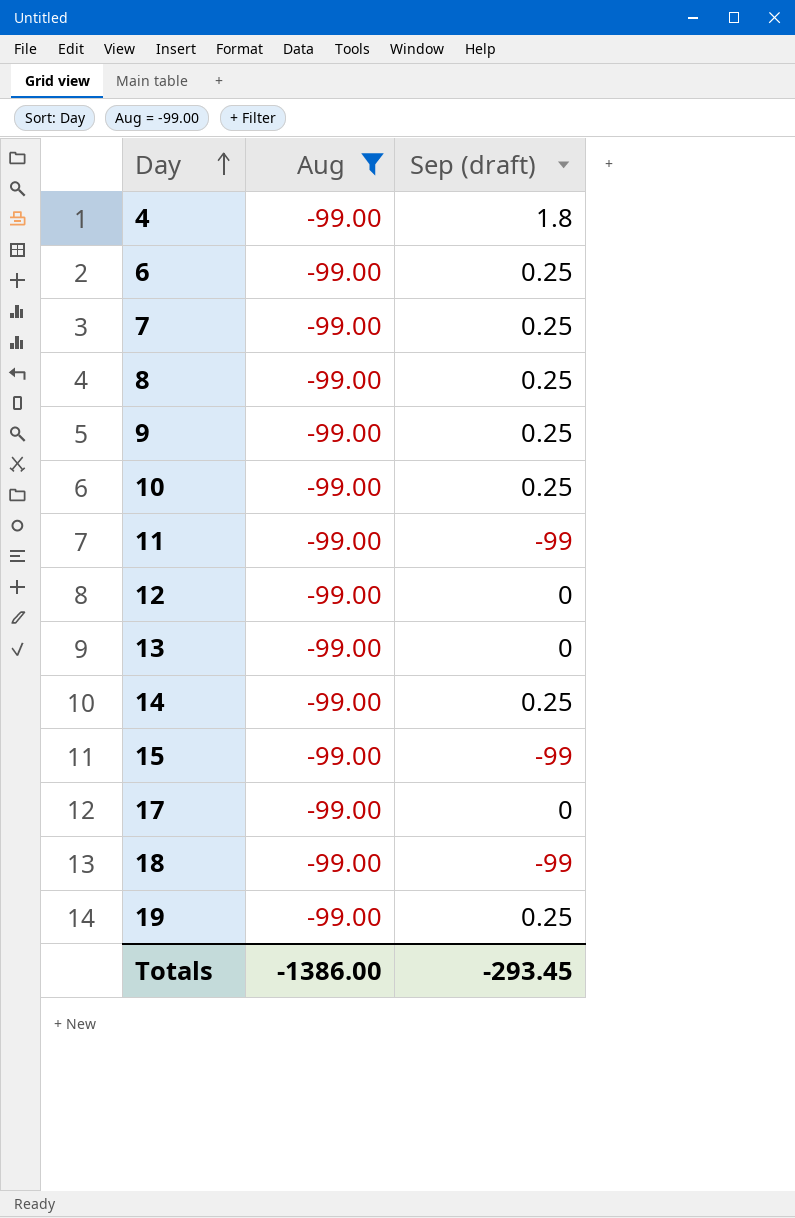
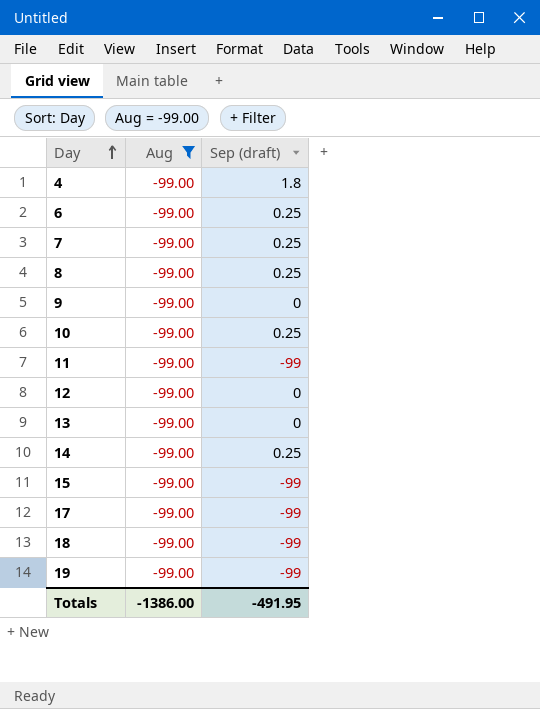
9 | Sep (draft): 0.25 -> 0
17 | Sep (draft): 0 -> -99
19 | Sep (draft): 0.25 -> -99
Totals | Sep (draft): -293.45 -> -491.95

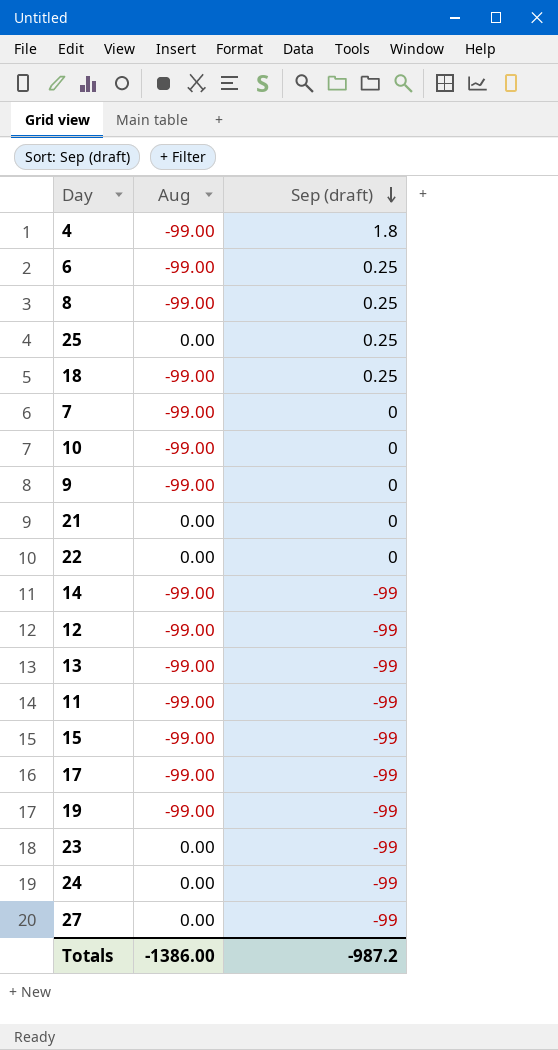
filter: Aug = -99.00 -> none
row order: Day ascending -> Sep (draft) descending
18 | Sep (draft): -99 -> 0.25
7 | Sep (draft): 0.25 -> 0
10 | Sep (draft): 0.25 -> 0
14 | Sep (draft): 0.25 -> -99
12 | Sep (draft): 0 -> -99
13 | Sep (draft): 0 -> -99
Totals | Sep (draft): -491.95 -> -987.2

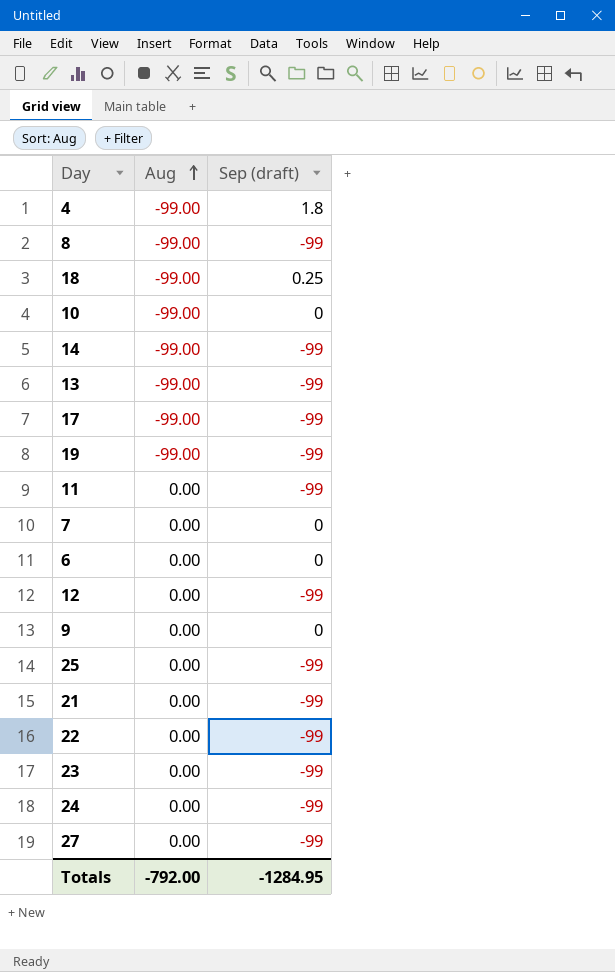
row order: Sep (draft) descending -> Aug ascending
row 15: -99.00 | -99 -> none
8 | Sep (draft): 0.25 -> -99
11 | Aug: -99.00 -> 0.00
7 | Aug: -99.00 -> 0.00
6 | Aug: -99.00 -> 0.00
6 | Sep (draft): 0.25 -> 0
12 | Aug: -99.00 -> 0.00
9 | Aug: -99.00 -> 0.00
25 | Sep (draft): 0.25 -> -99
21 | Sep (draft): 0 -> -99
22 | Sep (draft): 0 -> -99
Totals | Aug: -1386.00 -> -792.00
Totals | Sep (draft): -987.2 -> -1284.95

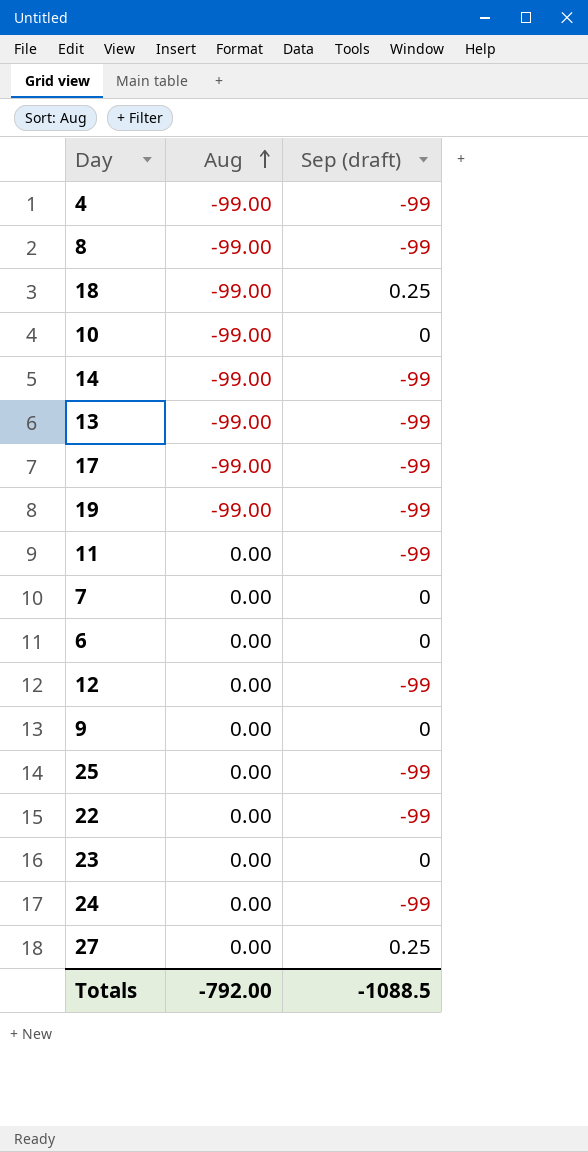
row 21: 0.00 | -99 -> none
4 | Sep (draft): 1.8 -> -99
23 | Sep (draft): -99 -> 0
27 | Sep (draft): -99 -> 0.25
Totals | Sep (draft): -1284.95 -> -1088.5

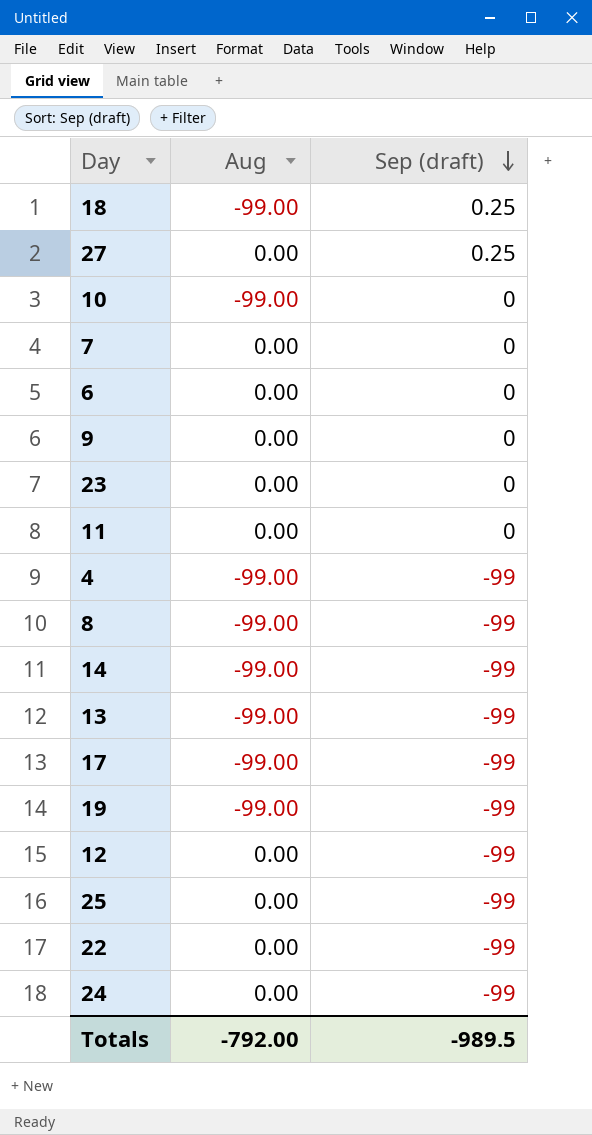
row order: Aug ascending -> Sep (draft) descending
11 | Sep (draft): -99 -> 0
Totals | Sep (draft): -1088.5 -> -989.5

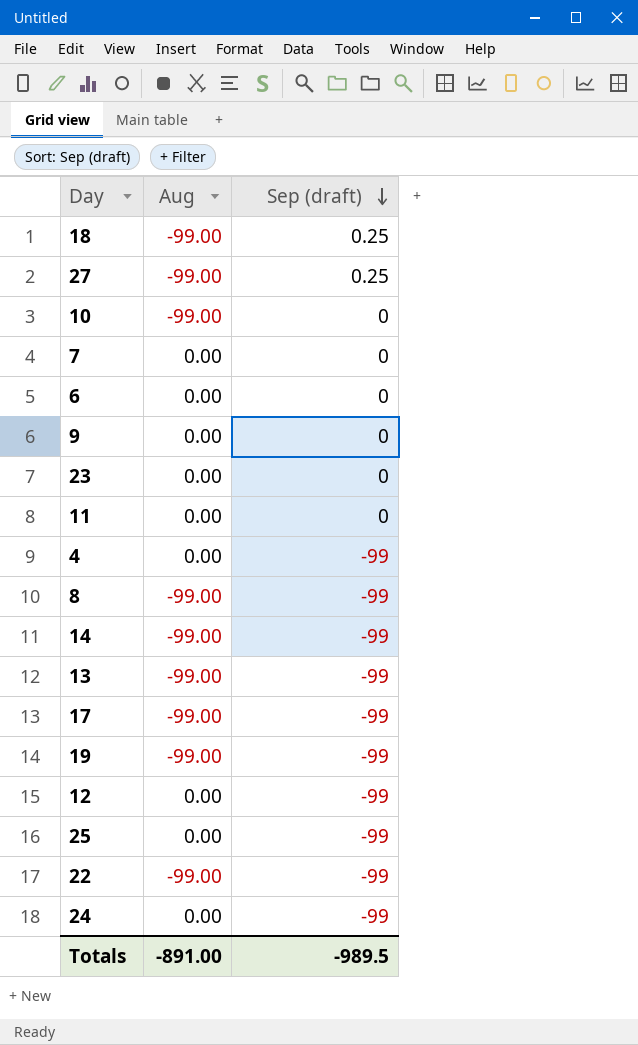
27 | Aug: 0.00 -> -99.00
4 | Aug: -99.00 -> 0.00
22 | Aug: 0.00 -> -99.00
Totals | Aug: -792.00 -> -891.00

